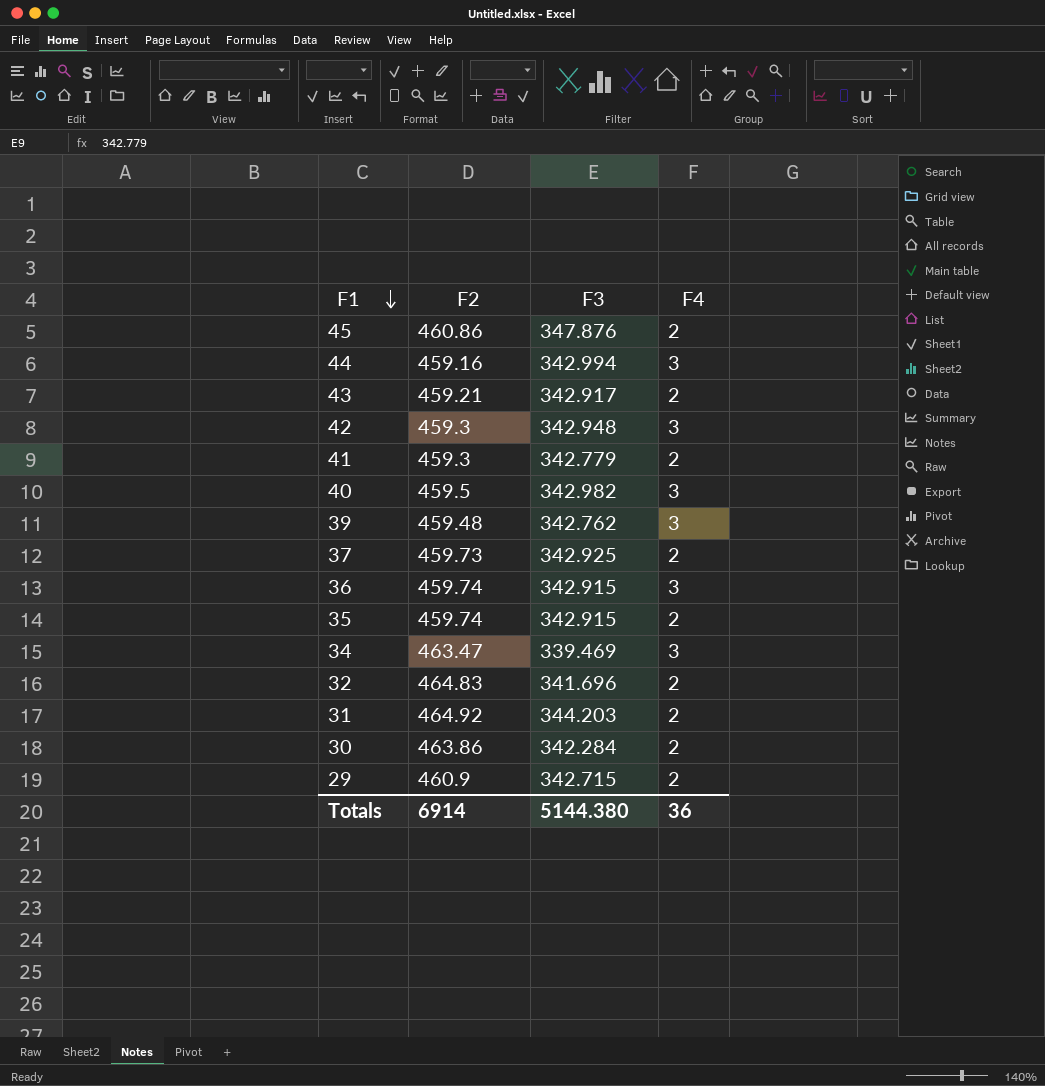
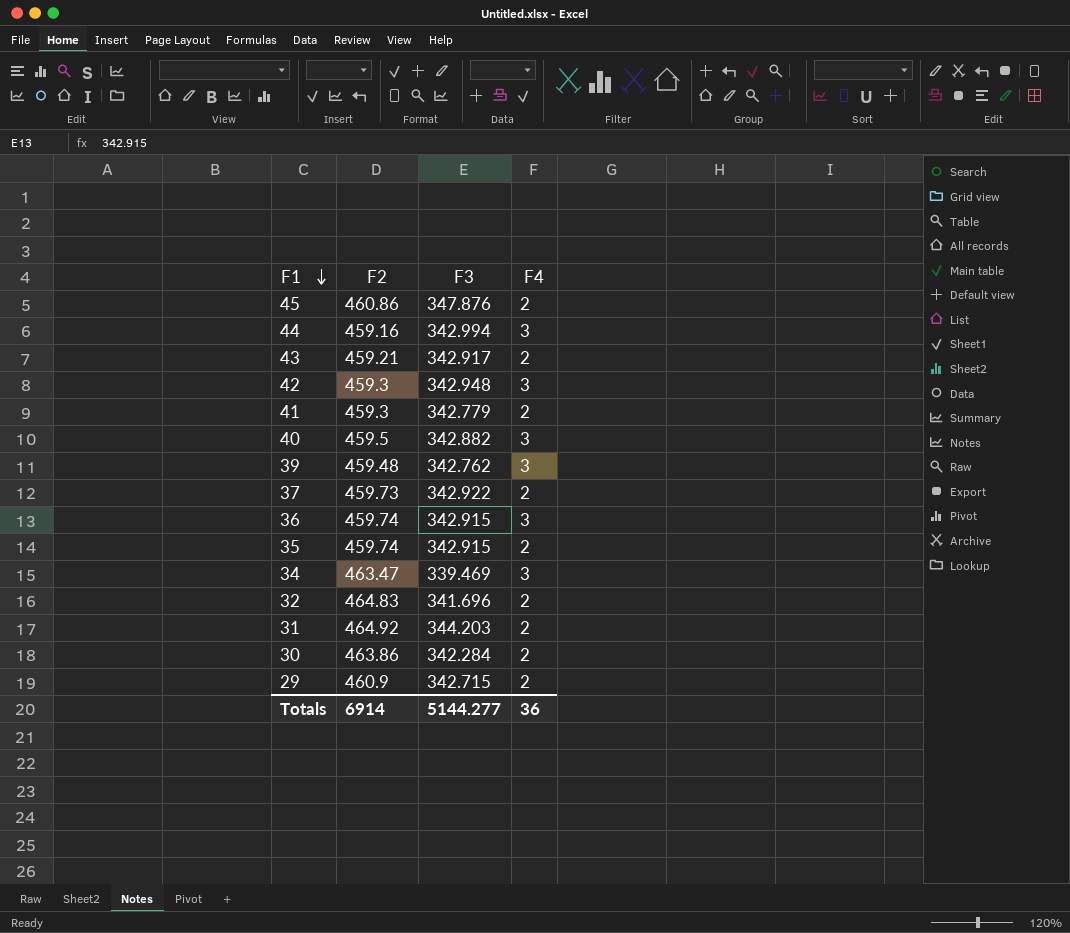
40 | F3: 342.982 -> 342.882
37 | F3: 342.925 -> 342.922
Totals | F3: 5144.380 -> 5144.277

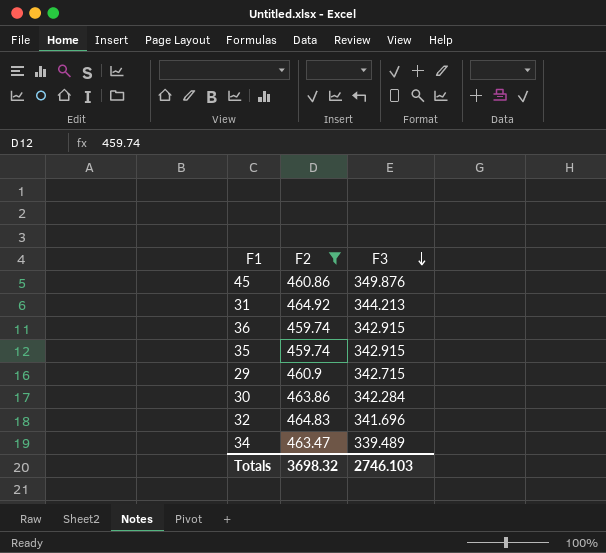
filter: none -> F2 >= 459.74
row order: F1 descending -> F3 descending
column F4 | position: 4 -> none
45 | F3: 347.876 -> 349.876
31 | F3: 344.203 -> 344.213
34 | F3: 339.469 -> 339.489
Totals | F2: 6914 -> 3698.32
Totals | F3: 5144.277 -> 2746.103

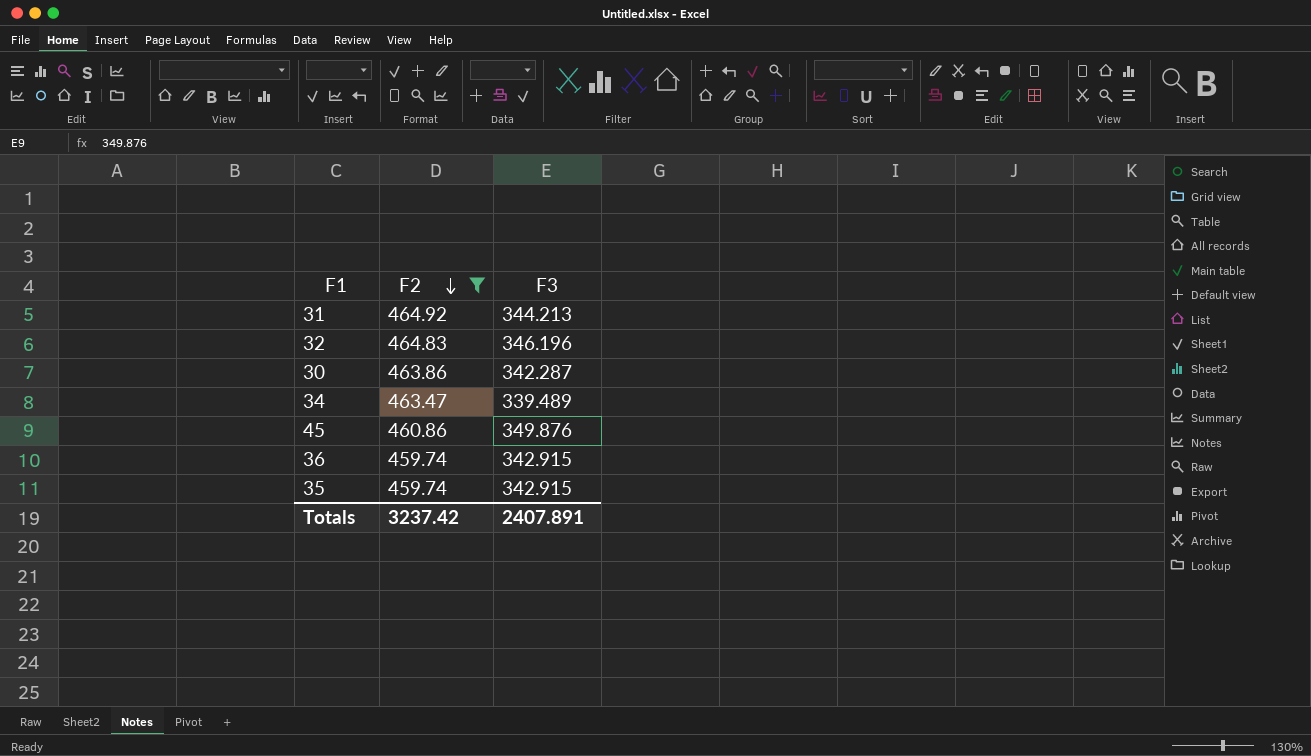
row order: F3 descending -> F2 descending
row 29: 460.9 | 342.715 -> none
32 | F3: 341.696 -> 346.196
30 | F3: 342.284 -> 342.287
Totals | F2: 3698.32 -> 3237.42
Totals | F3: 2746.103 -> 2407.891

